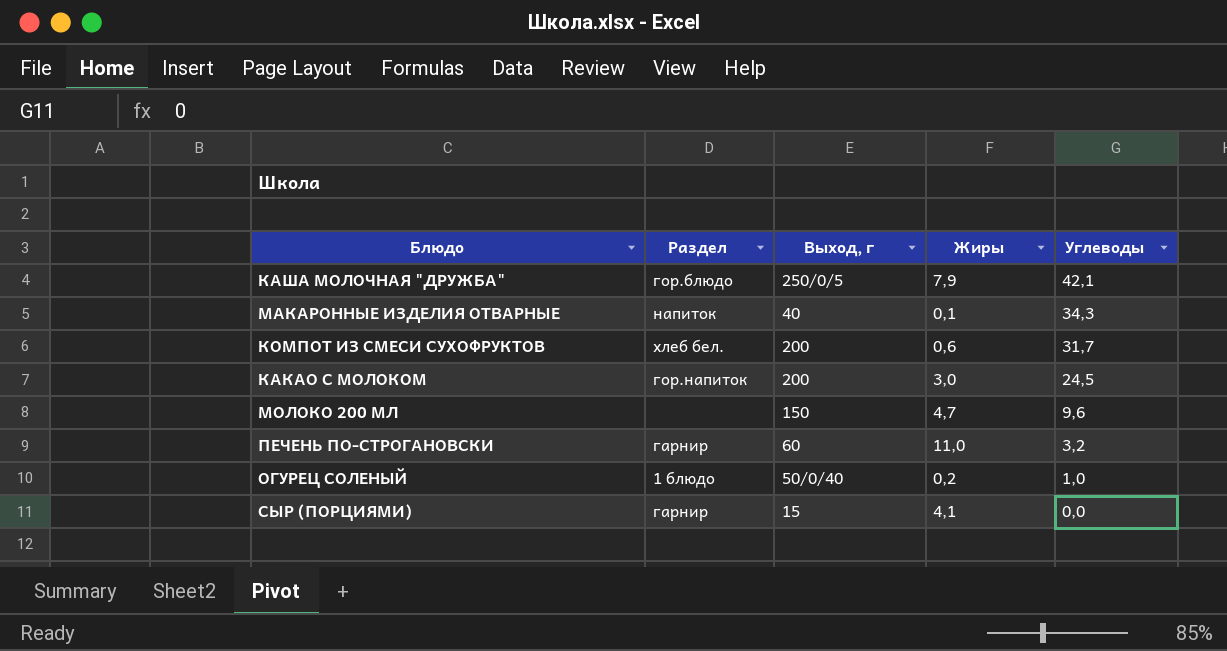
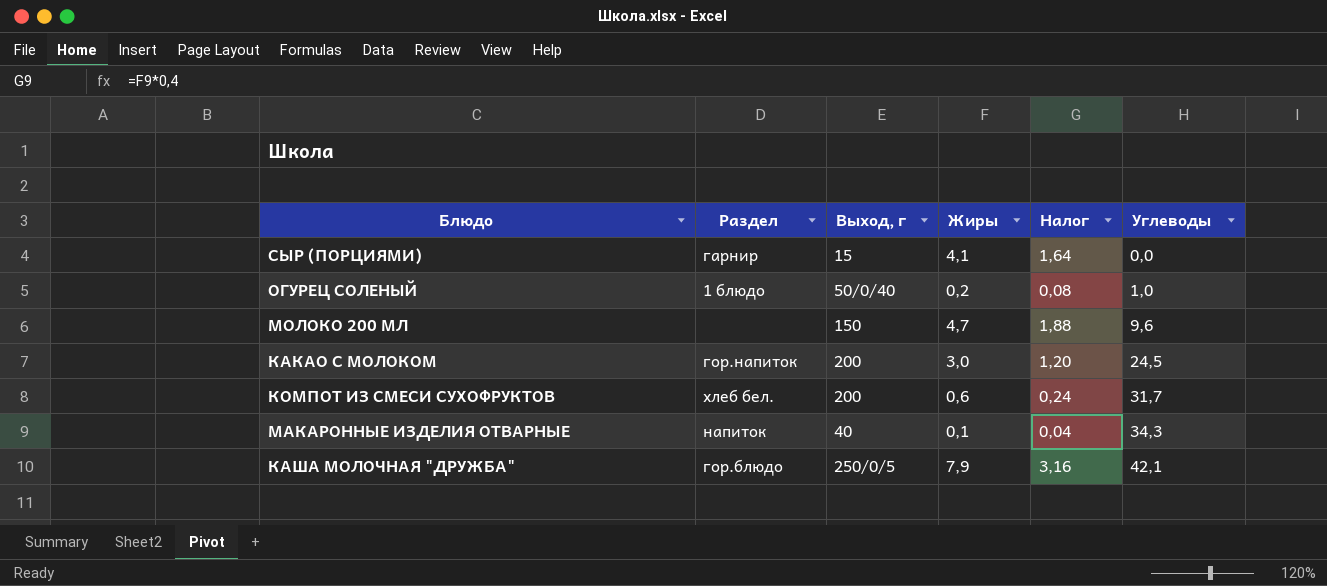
row order: Углеводы descending -> Углеводы ascending
column Налог | formula: none -> [Жиры] * 0,4
row ПЕЧЕНЬ ПО-СТРОГАНОВСКИ: гарнир | 60 | 11,0 | 3,2 -> none

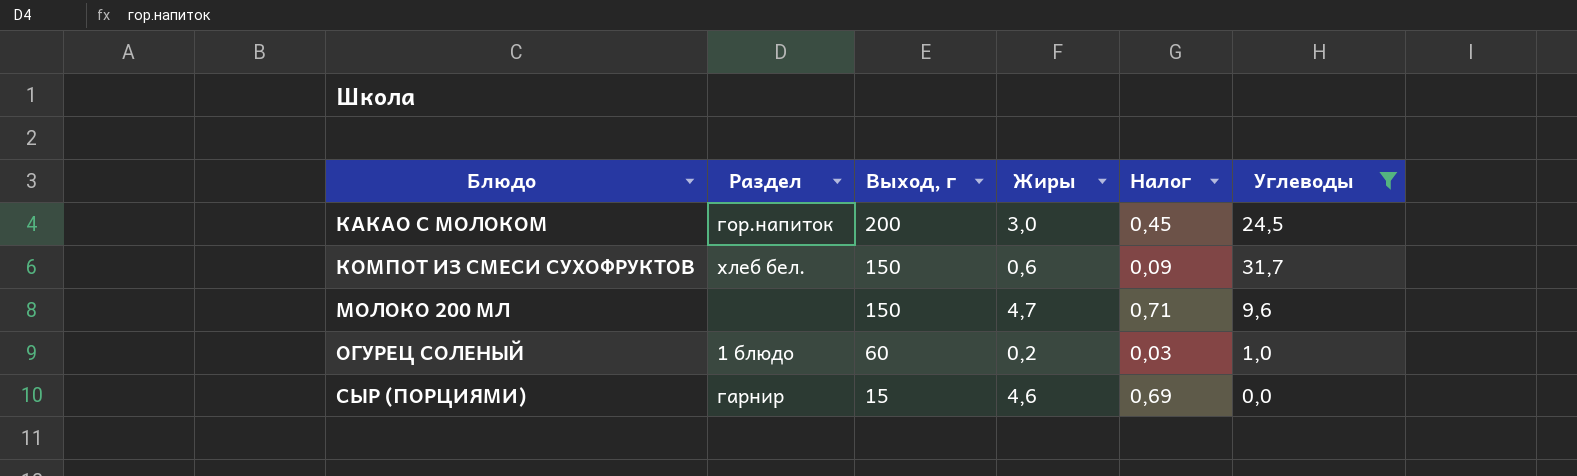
filter: none -> Углеводы <= 31,7
row order: Углеводы ascending -> Блюдо ascending
column Налог | formula: [Жиры] * 0,4 -> [Жиры] * 0,15
КОМПОТ ИЗ СМЕСИ СУХОФРУКТОВ | Выход, г: 200 -> 150
ОГУРЕЦ СОЛЕНЫЙ | Выход, г: 50/0/40 -> 60
СЫР (ПОРЦИЯМИ) | Жиры: 4,1 -> 4,6

